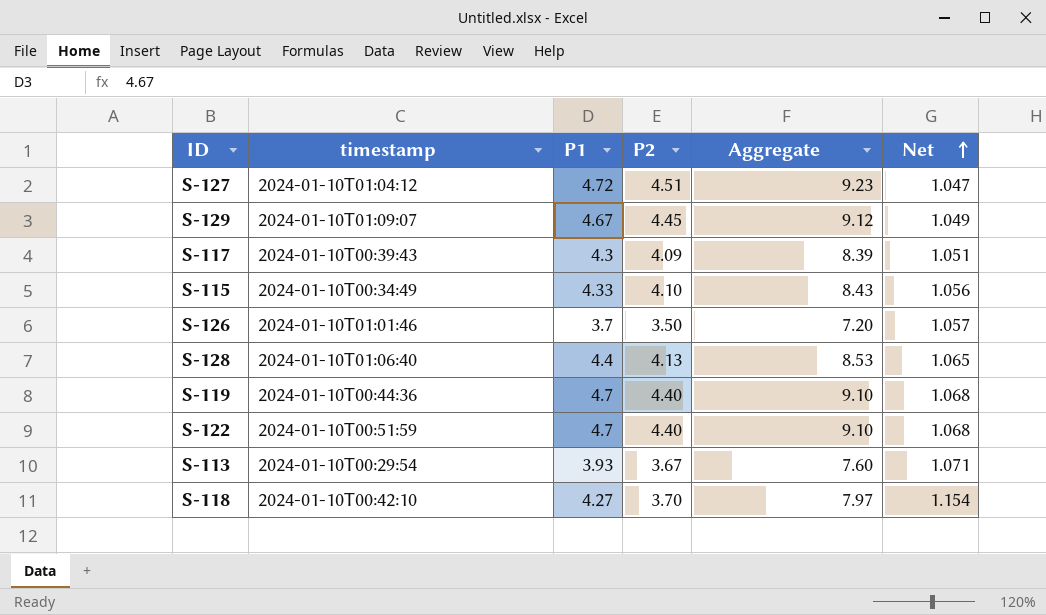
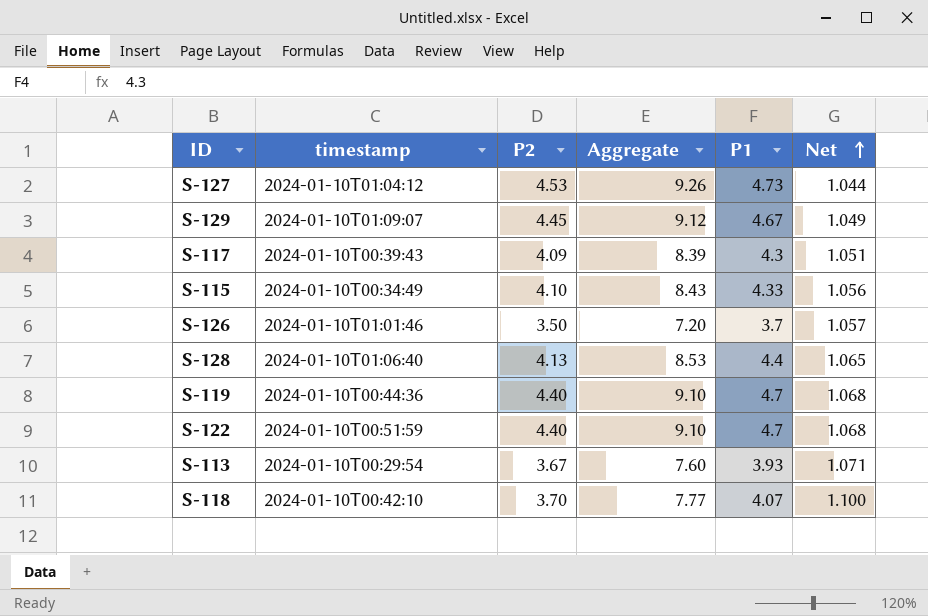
column P1 | position: 3 -> 5
S-127 | P2: 4.51 -> 4.53
S-127 | Aggregate: 9.23 -> 9.26
S-127 | P1: 4.72 -> 4.73
S-127 | Net: 1.047 -> 1.044
S-118 | Aggregate: 7.97 -> 7.77
S-118 | P1: 4.27 -> 4.07
S-118 | Net: 1.154 -> 1.100

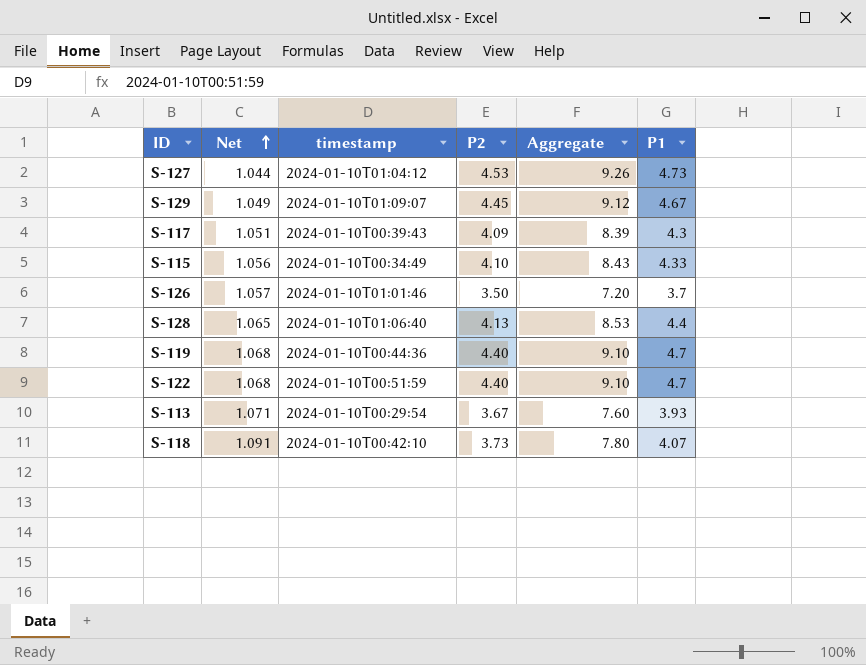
column Net | position: 6 -> 2
S-118 | Net: 1.100 -> 1.091
S-118 | P2: 3.70 -> 3.73
S-118 | Aggregate: 7.77 -> 7.80

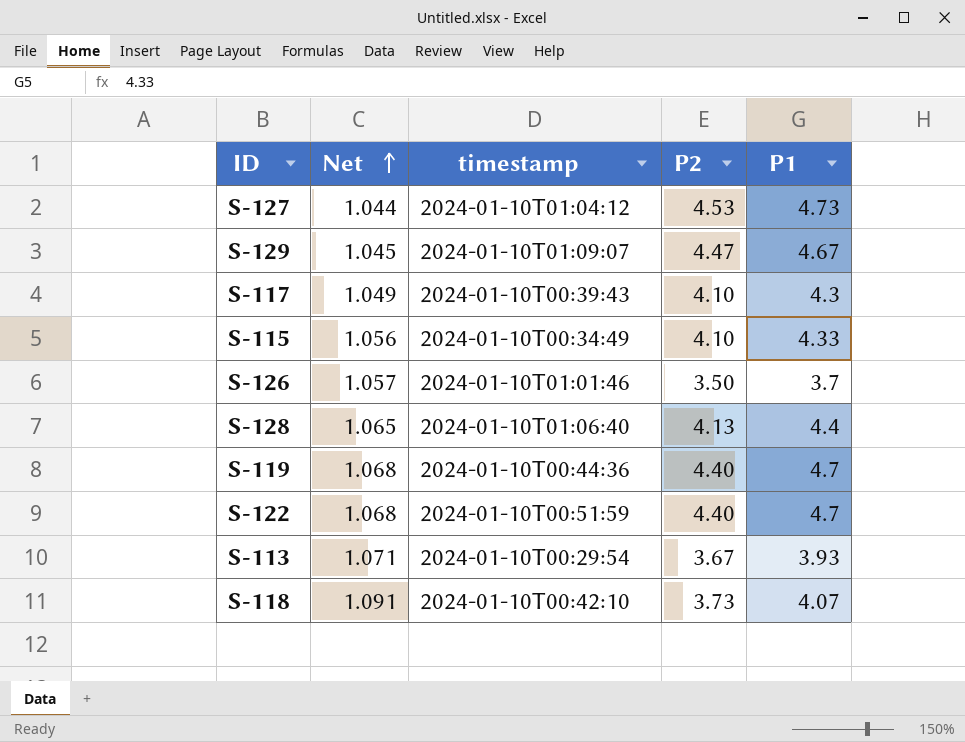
column Aggregate | formula: [P2] + [P1] -> none
S-129 | Net: 1.049 -> 1.045
S-129 | P2: 4.45 -> 4.47
S-117 | Net: 1.051 -> 1.049
S-117 | P2: 4.09 -> 4.10

